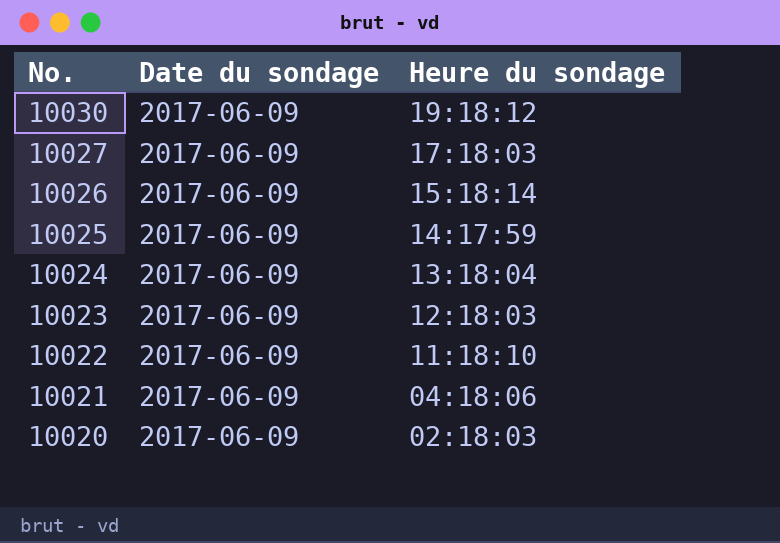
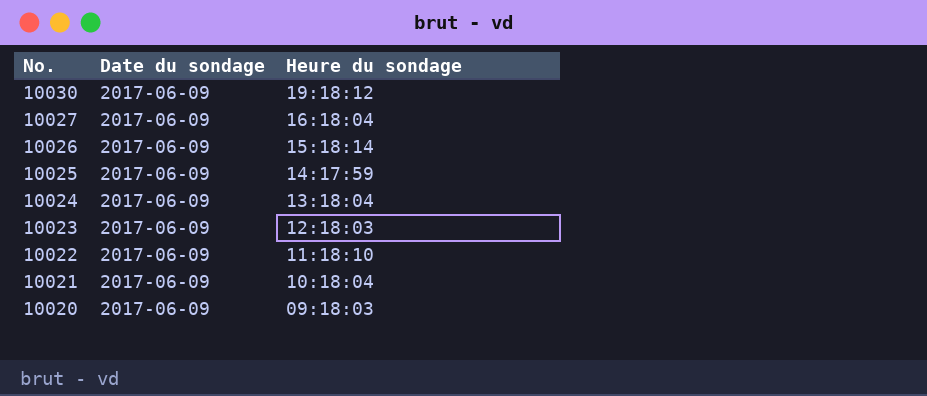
10027 | Heure du sondage: 17:18:03 -> 16:18:04
10021 | Heure du sondage: 04:18:06 -> 10:18:04
10020 | Heure du sondage: 02:18:03 -> 09:18:03

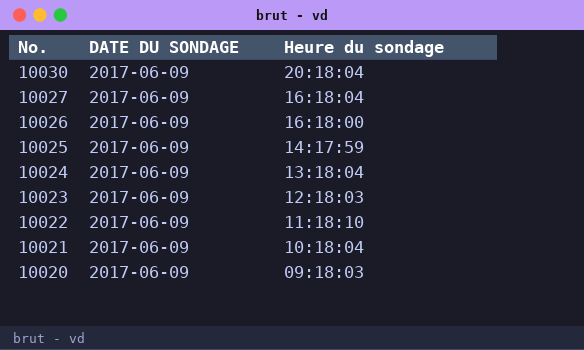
column name: Date du sondage -> DATE DU SONDAGE
10030 | Heure du sondage: 19:18:12 -> 20:18:04
10026 | Heure du sondage: 15:18:14 -> 16:18:00

